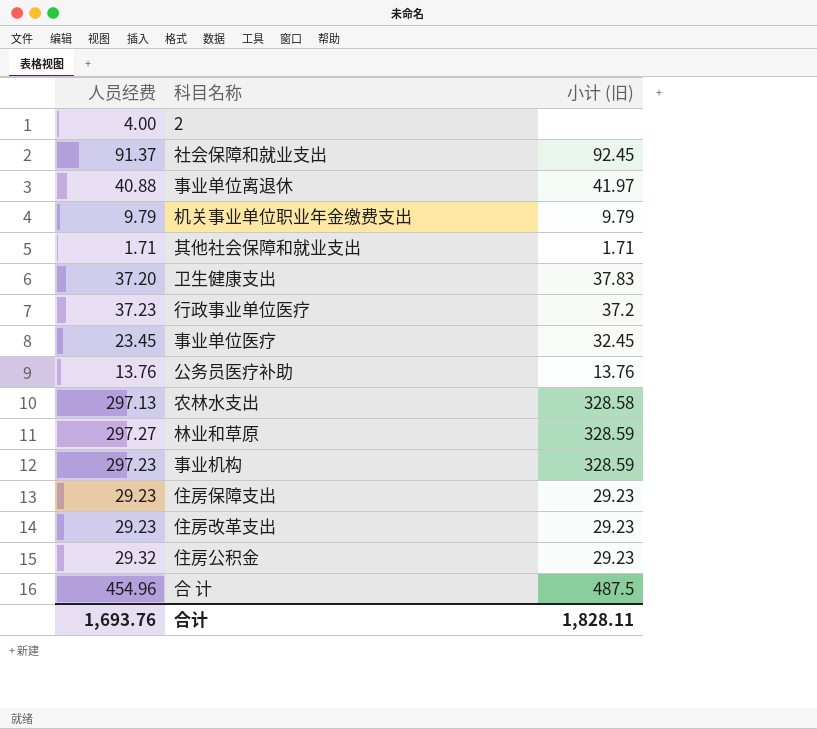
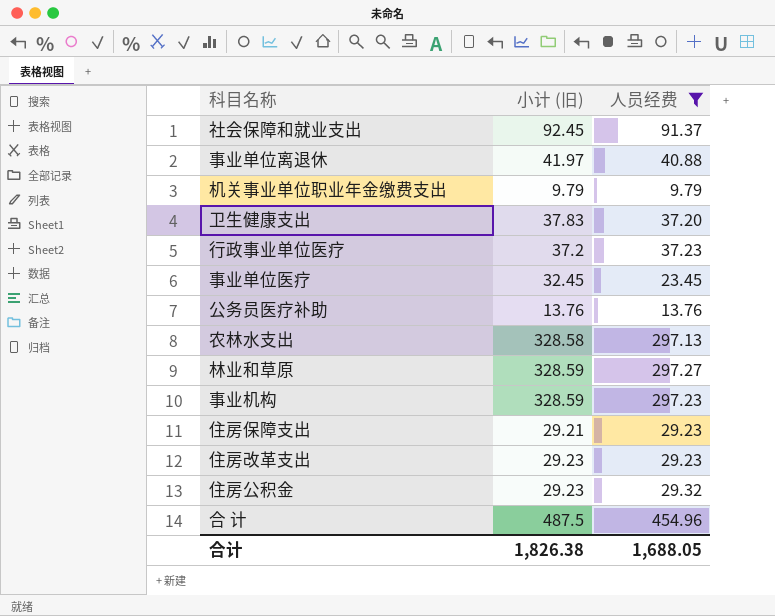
filter: none -> 人员经费 >= 9.79
column 人员经费 | position: 1 -> 3
住房保障支出 | 小计 (旧): 29.23 -> 29.21
合计 | 小计 (旧): 1,828.11 -> 1,826.38
合计 | 人员经费: 1,693.76 -> 1,688.05

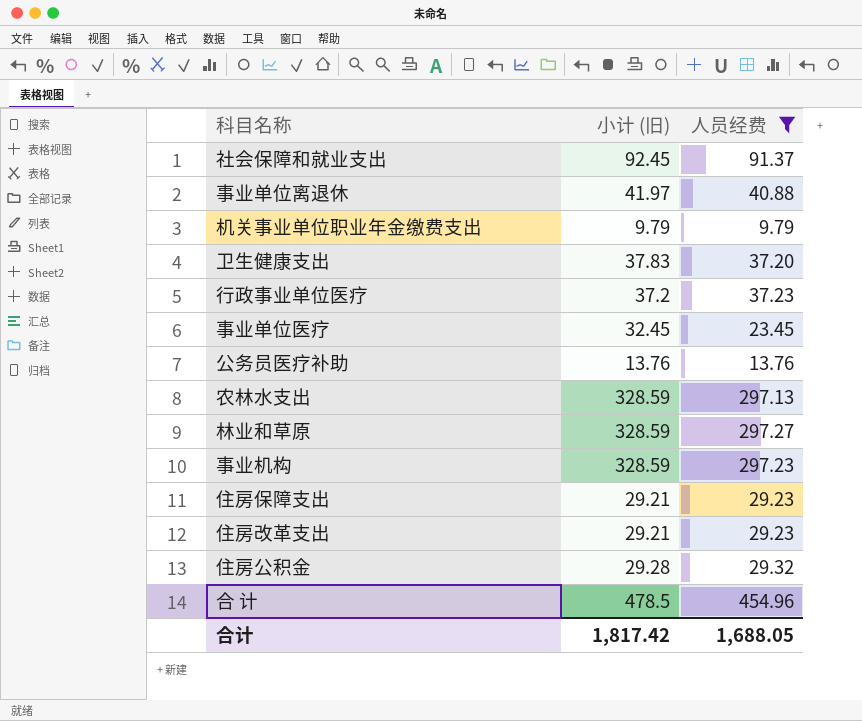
农林水支出 | 小计 (旧): 328.58 -> 328.59
住房改革支出 | 小计 (旧): 29.23 -> 29.21
住房公积金 | 小计 (旧): 29.23 -> 29.28
合 计 | 小计 (旧): 487.5 -> 478.5
合计 | 小计 (旧): 1,826.38 -> 1,817.42

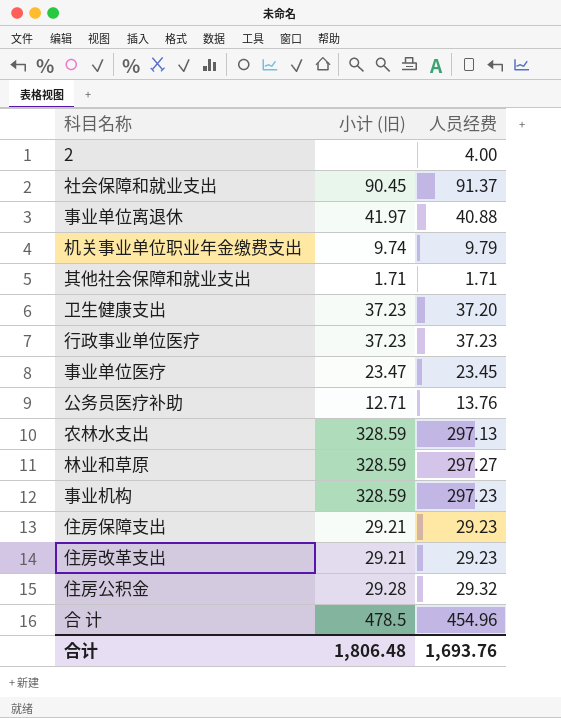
filter: 人员经费 >= 9.79 -> none
社会保障和就业支出 | 小计 (旧): 92.45 -> 90.45
机关事业单位职业年金缴费支出 | 小计 (旧): 9.79 -> 9.74
卫生健康支出 | 小计 (旧): 37.83 -> 37.23
行政事业单位医疗 | 小计 (旧): 37.2 -> 37.23
事业单位医疗 | 小计 (旧): 32.45 -> 23.47
公务员医疗补助 | 小计 (旧): 13.76 -> 12.71
合计 | 小计 (旧): 1,817.42 -> 1,806.48
合计 | 人员经费: 1,688.05 -> 1,693.76

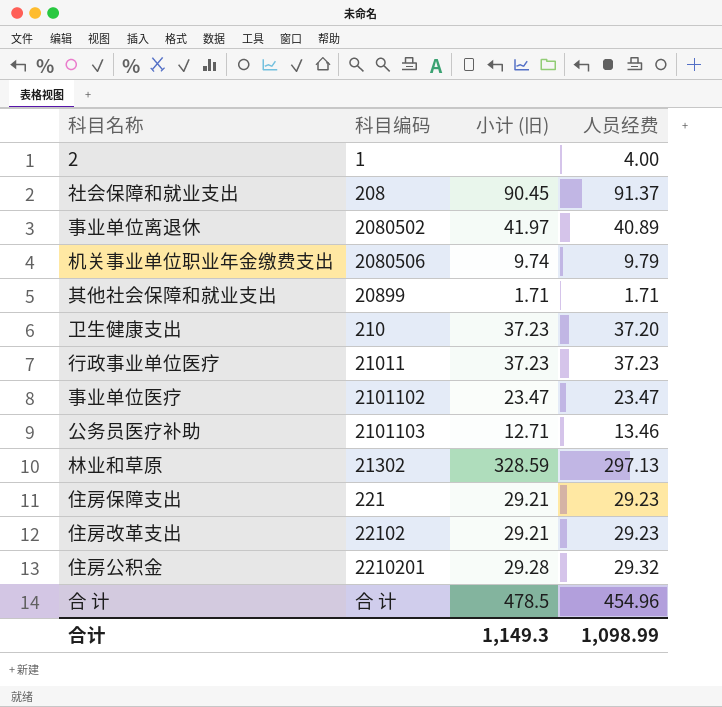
column 科目编码 | position: none -> 2
row 农林水支出: 328.59 | 297.13 -> none
row 事业机构: 328.59 | 297.23 -> none
事业单位离退休 | 人员经费: 40.88 -> 40.89
事业单位医疗 | 人员经费: 23.45 -> 23.47
公务员医疗补助 | 人员经费: 13.76 -> 13.46
林业和草原 | 人员经费: 297.27 -> 297.13
合计 | 小计 (旧): 1,806.48 -> 1,149.3
合计 | 人员经费: 1,693.76 -> 1,098.99

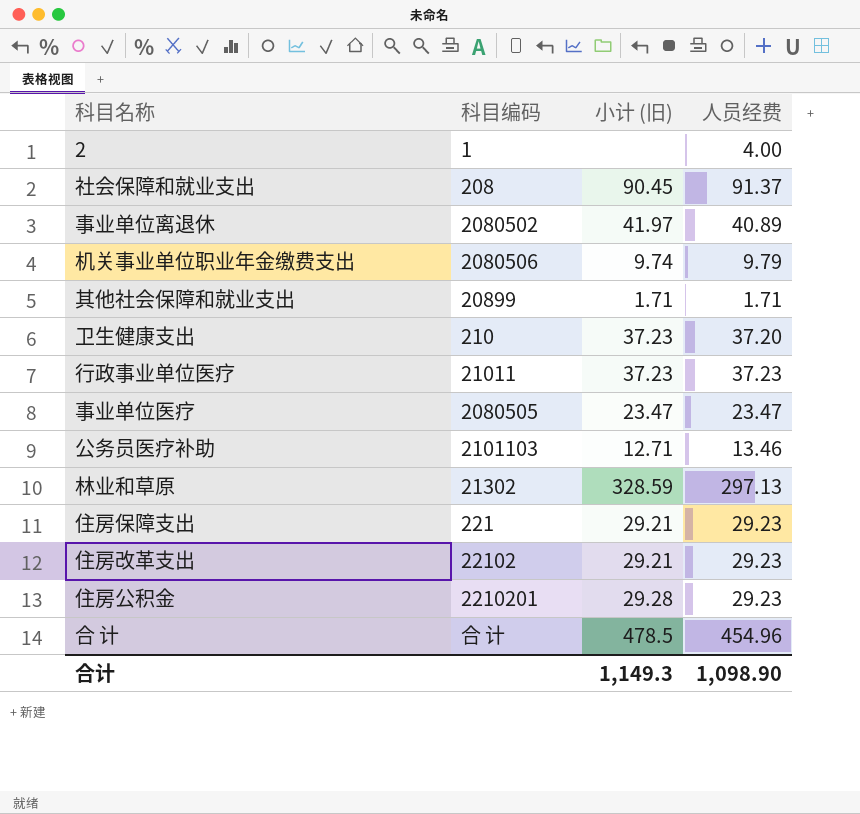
事业单位医疗 | 科目编码: 2101102 -> 2080505
住房公积金 | 人员经费: 29.32 -> 29.23
合计 | 人员经费: 1,098.99 -> 1,098.90

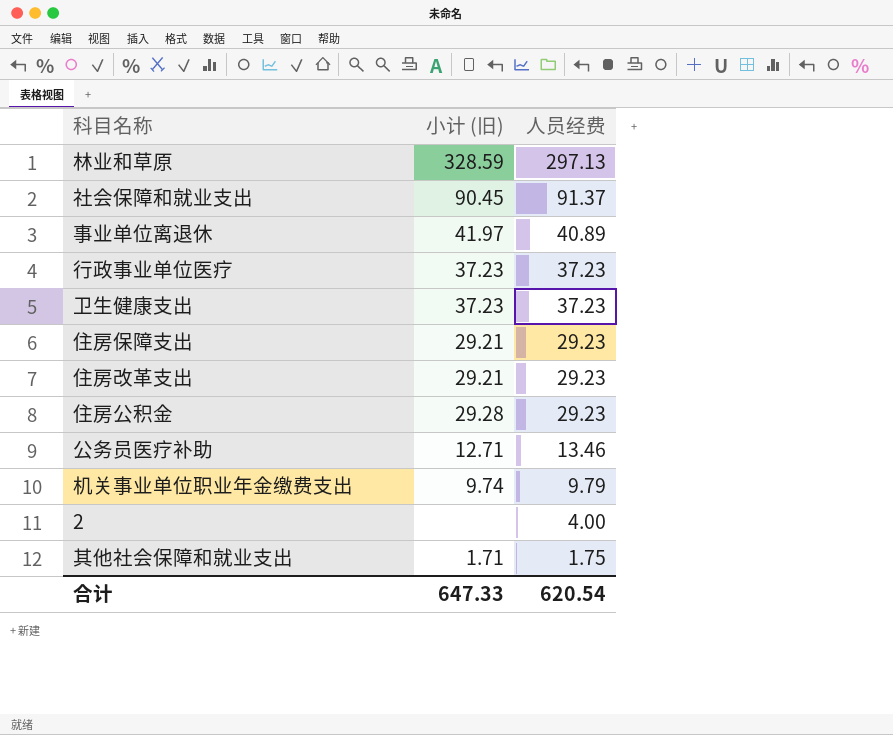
row order: none -> 人员经费 descending
column 科目编码 | position: 2 -> none
row 事业单位医疗: 2080505 | 23.47 | 23.47 -> none
row 合 计: 合 计 | 478.5 | 454.96 -> none
卫生健康支出 | 人员经费: 37.20 -> 37.23
其他社会保障和就业支出 | 人员经费: 1.71 -> 1.75
合计 | 小计 (旧): 1,149.3 -> 647.33
合计 | 人员经费: 1,098.90 -> 620.54

